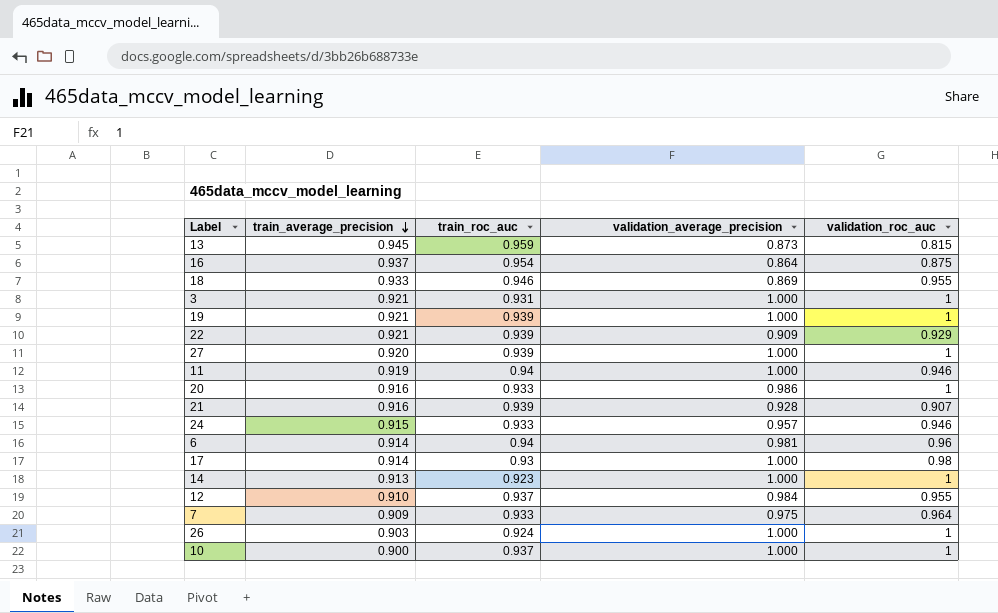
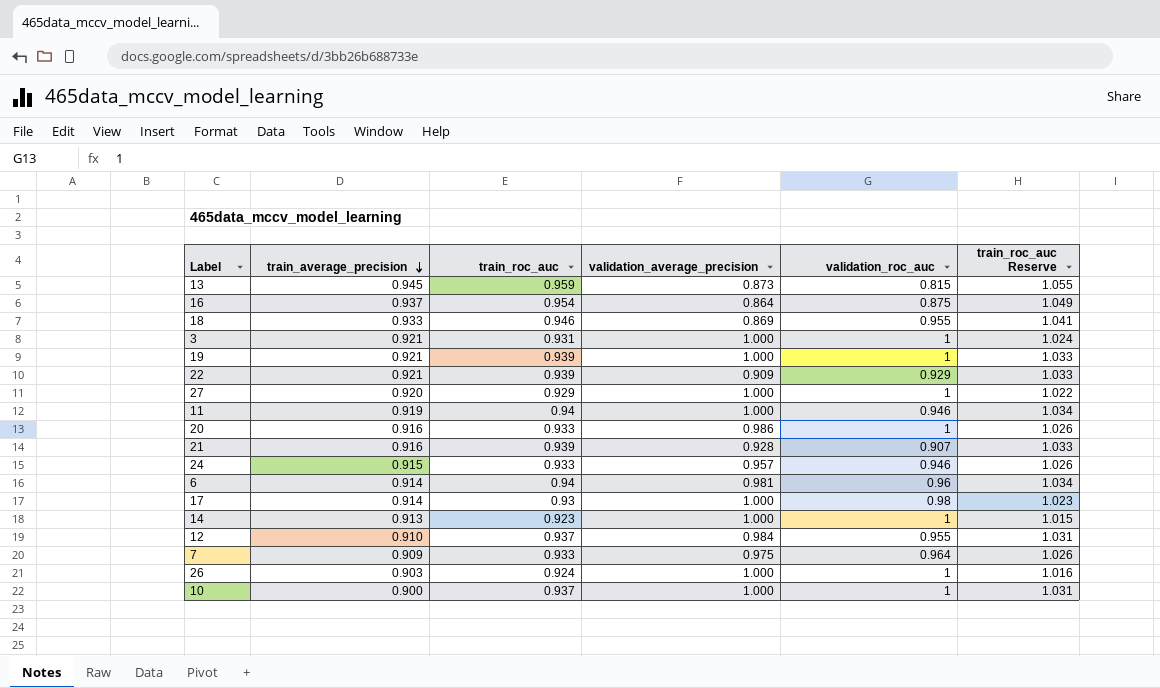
column train_roc_auc Reserve | formula: none -> [train_roc_auc] * 1.1
27 | train_roc_auc: 0.939 -> 0.929

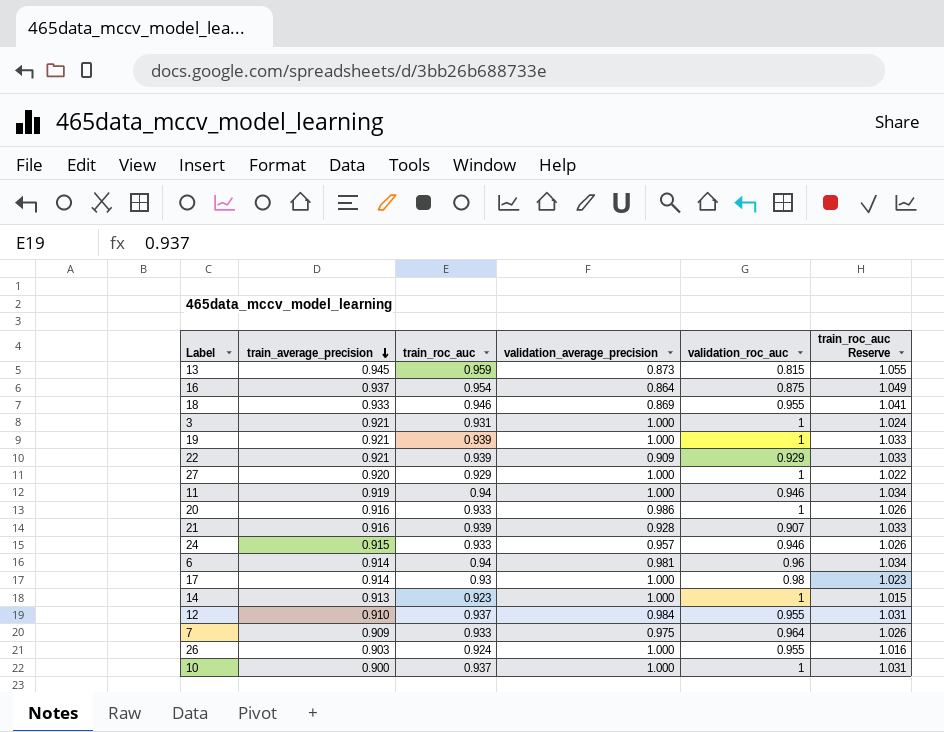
26 | validation_roc_auc: 1 -> 0.955

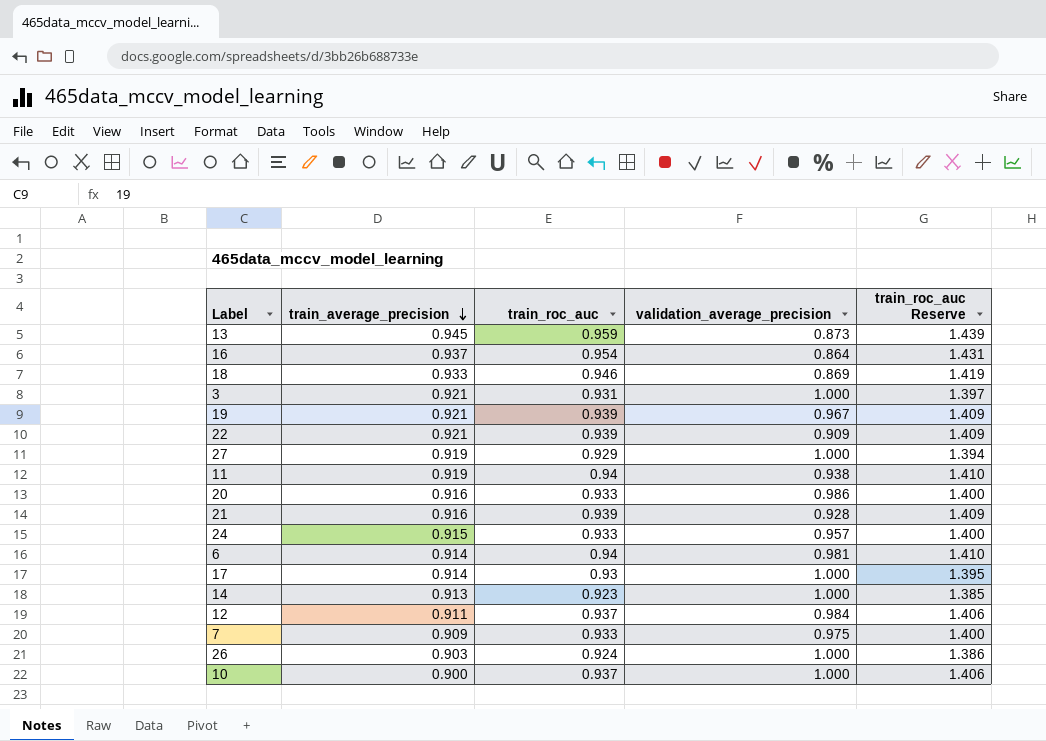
column validation_roc_auc | position: 5 -> none
column train_roc_auc Reserve | formula: [train_roc_auc] * 1.1 -> [train_roc_auc] * 1.5
19 | validation_average_precision: 1.000 -> 0.967
27 | train_average_precision: 0.920 -> 0.919
11 | validation_average_precision: 1.000 -> 0.938
12 | train_average_precision: 0.910 -> 0.911

